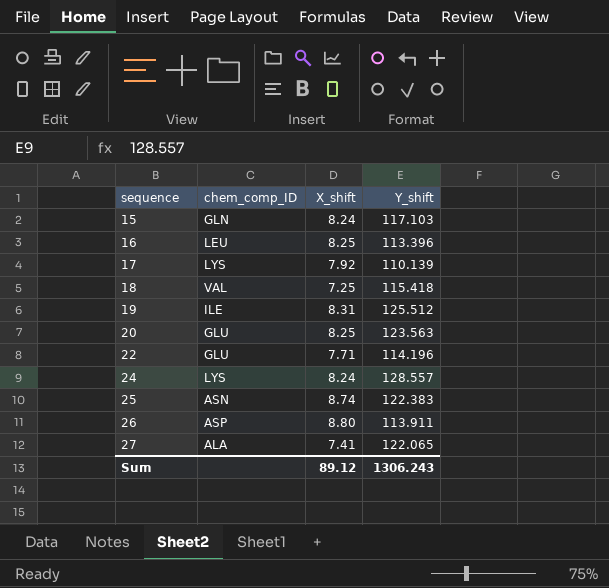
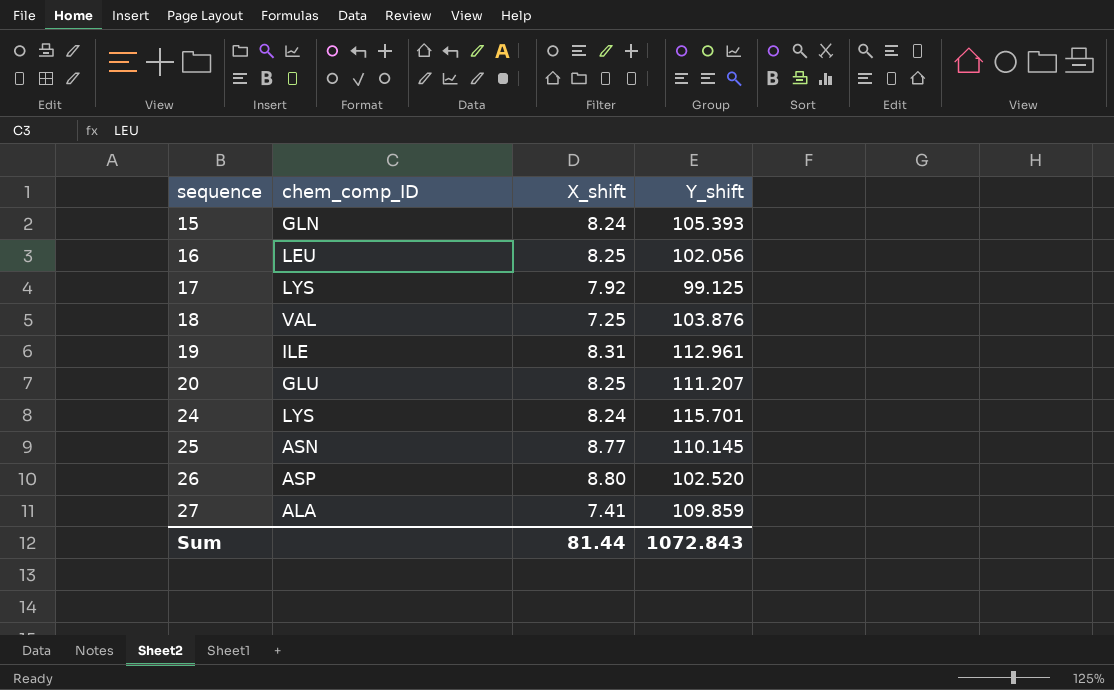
row 22: GLU | 7.71 | 114.196 -> none
15 | Y_shift: 117.103 -> 105.393
16 | Y_shift: 113.396 -> 102.056
17 | Y_shift: 110.139 -> 99.125
18 | Y_shift: 115.418 -> 103.876
19 | Y_shift: 125.512 -> 112.961
20 | Y_shift: 123.563 -> 111.207
24 | Y_shift: 128.557 -> 115.701
25 | X_shift: 8.74 -> 8.77
25 | Y_shift: 122.383 -> 110.145
26 | Y_shift: 113.911 -> 102.520
27 | Y_shift: 122.065 -> 109.859
Sum | X_shift: 89.12 -> 81.44
Sum | Y_shift: 1306.243 -> 1072.843

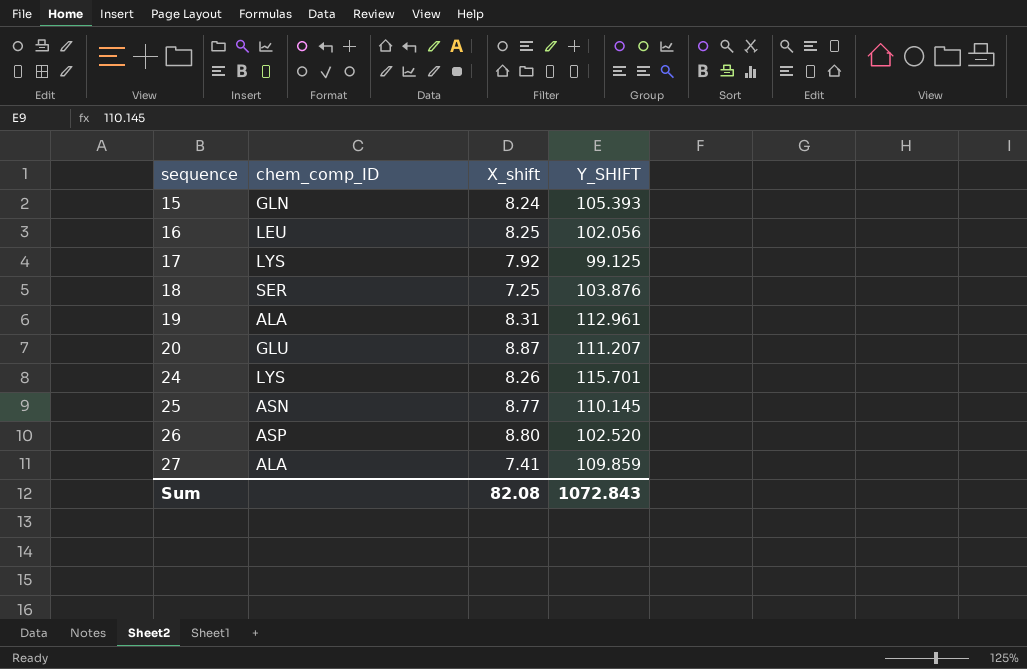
column name: Y_shift -> Y_SHIFT
18 | chem_comp_ID: VAL -> SER
19 | chem_comp_ID: ILE -> ALA
20 | X_shift: 8.25 -> 8.87
24 | X_shift: 8.24 -> 8.26
Sum | X_shift: 81.44 -> 82.08

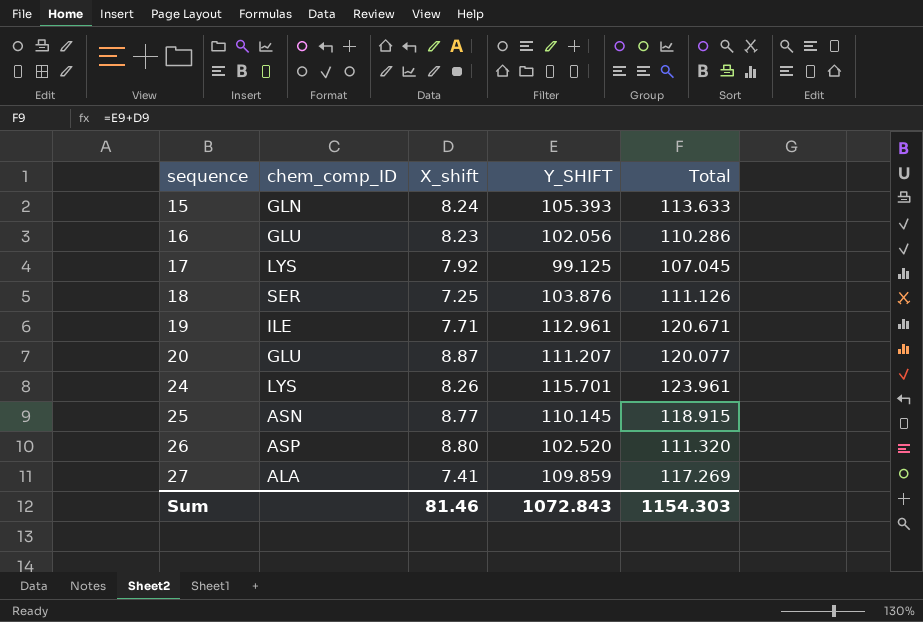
column Total | formula: none -> [X_shift] + [Y_SHIFT]
16 | chem_comp_ID: LEU -> GLU
16 | X_shift: 8.25 -> 8.23
19 | chem_comp_ID: ALA -> ILE
19 | X_shift: 8.31 -> 7.71
Sum | X_shift: 82.08 -> 81.46

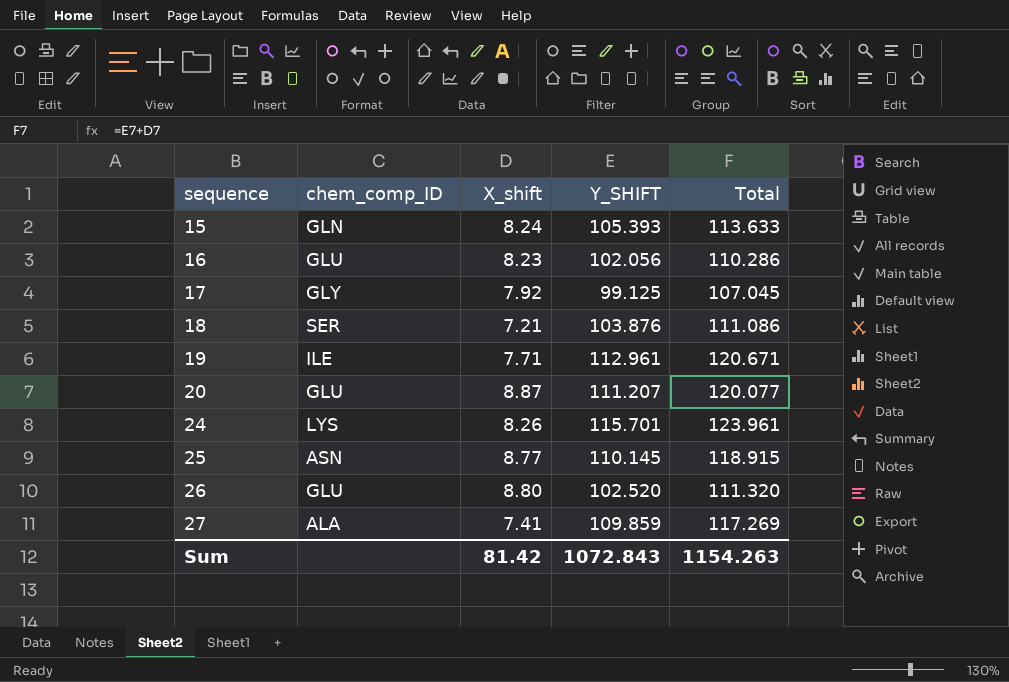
17 | chem_comp_ID: LYS -> GLY
18 | X_shift: 7.25 -> 7.21
18 | Total: 111.126 -> 111.086
26 | chem_comp_ID: ASP -> GLU
Sum | X_shift: 81.46 -> 81.42
Sum | Total: 1154.303 -> 1154.263

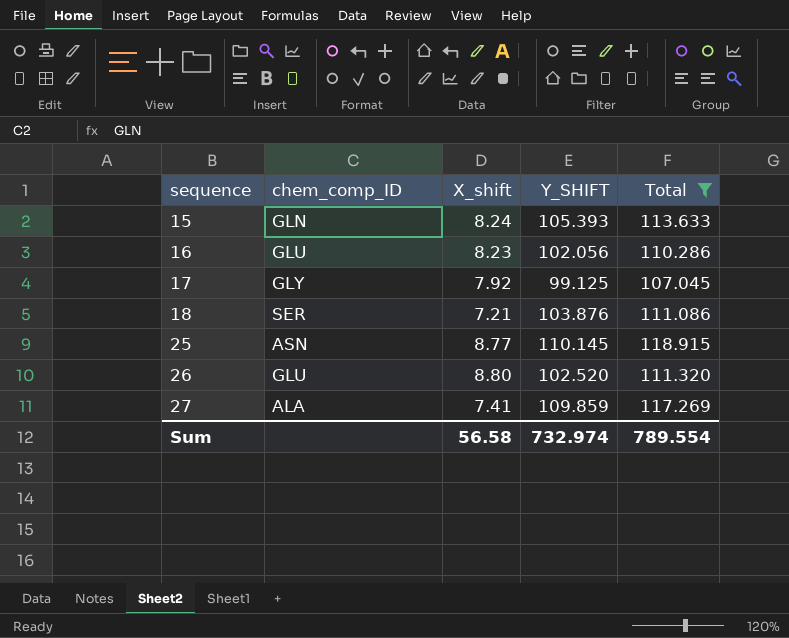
filter: none -> Total <= 118.915
Sum | X_shift: 81.42 -> 56.58
Sum | Y_SHIFT: 1072.843 -> 732.974
Sum | Total: 1154.263 -> 789.554

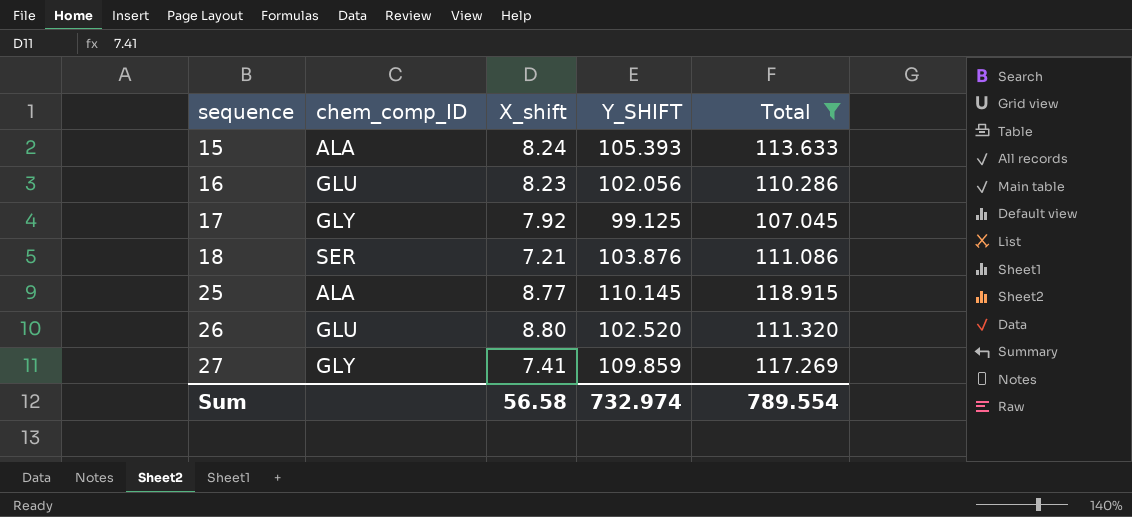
15 | chem_comp_ID: GLN -> ALA
25 | chem_comp_ID: ASN -> ALA
27 | chem_comp_ID: ALA -> GLY

